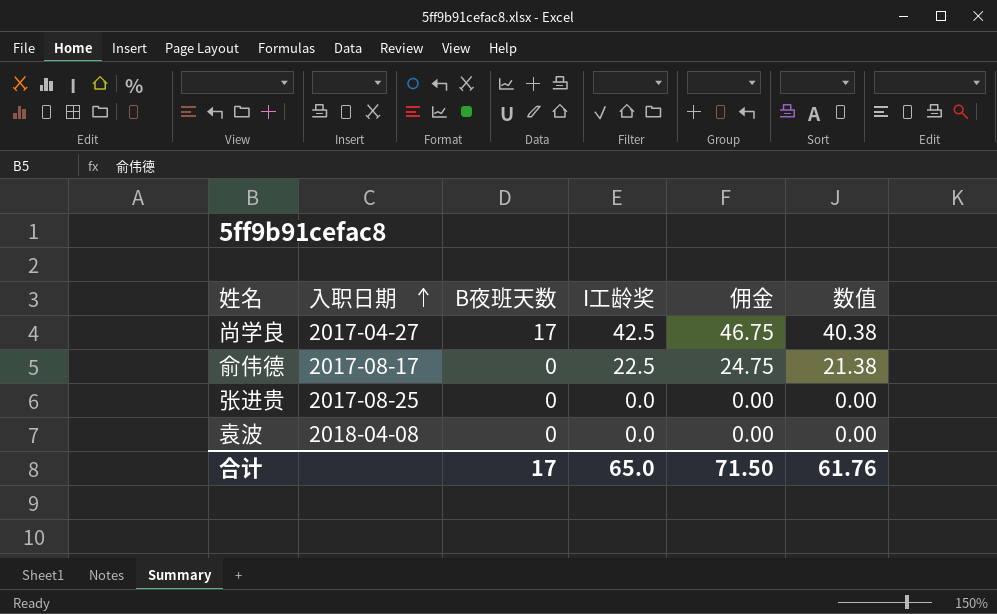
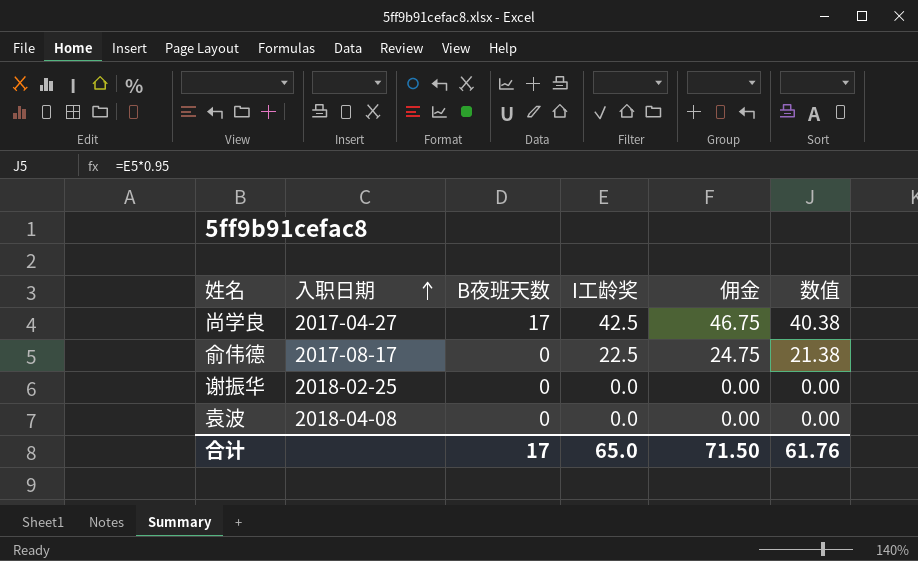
row 张进贵: 2017-08-25 | 0 | 0.0 | 0.00 | 0.00 -> none
row 谢振华: none -> 2018-02-25 | 0 | 0.0 | 0.00 | 0.00

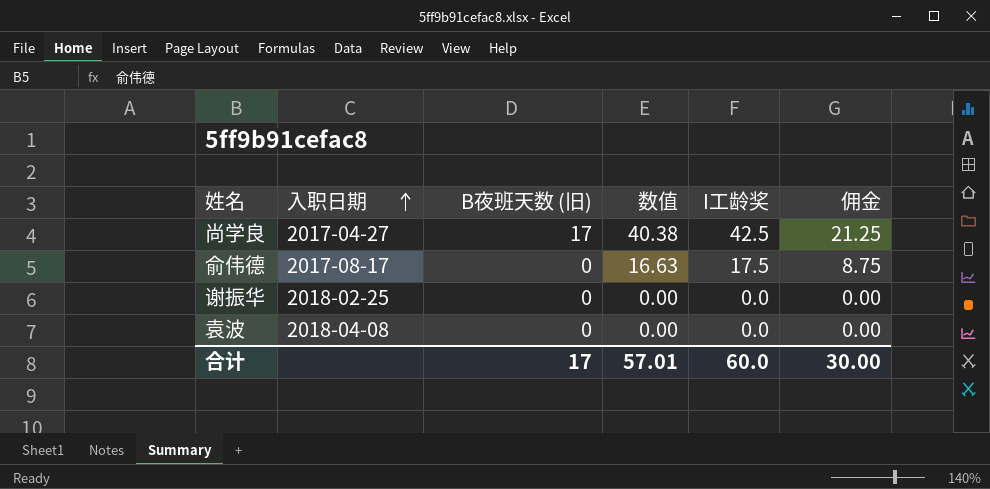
column name: B夜班天数 -> B夜班天数 (旧)
column 数值 | position: 6 -> 4
column 佣金 | formula: [I工龄奖] * 1.1 -> [I工龄奖] * 0.5
俞伟德 | 数值: 21.38 -> 16.63
俞伟德 | I工龄奖: 22.5 -> 17.5
合计 | 数值: 61.76 -> 57.01
合计 | I工龄奖: 65.0 -> 60.0
合计 | 佣金: 71.50 -> 30.00

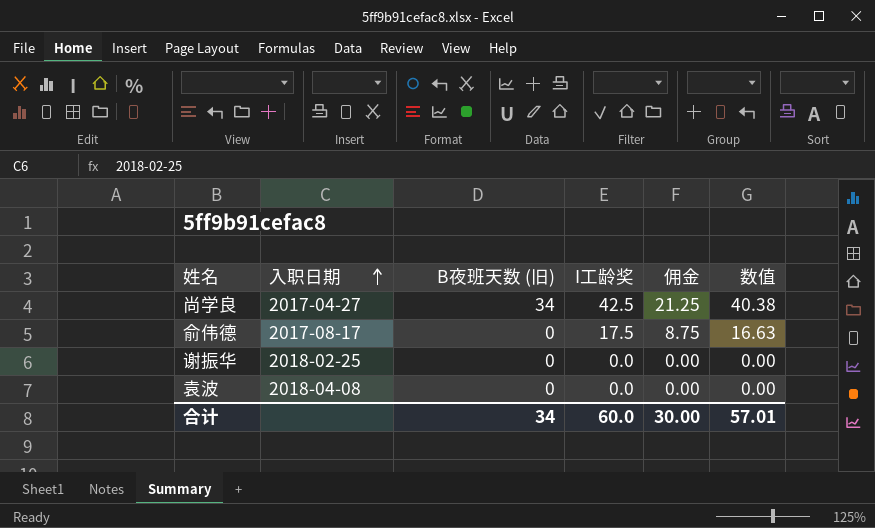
column 数值 | position: 4 -> 6
尚学良 | B夜班天数 (旧): 17 -> 34
合计 | B夜班天数 (旧): 17 -> 34

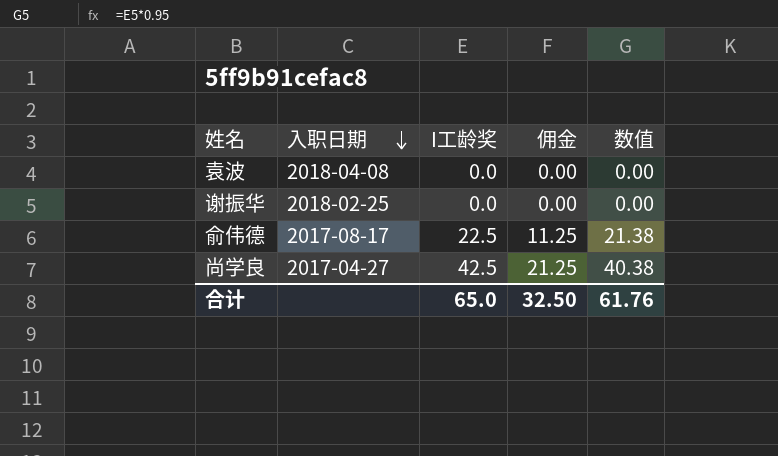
row order: 入职日期 ascending -> 入职日期 descending
column B夜班天数 (旧) | position: 3 -> none
俞伟德 | I工龄奖: 17.5 -> 22.5
俞伟德 | 佣金: 8.75 -> 11.25
俞伟德 | 数值: 16.63 -> 21.38
合计 | I工龄奖: 60.0 -> 65.0
合计 | 佣金: 30.00 -> 32.50
合计 | 数值: 57.01 -> 61.76

